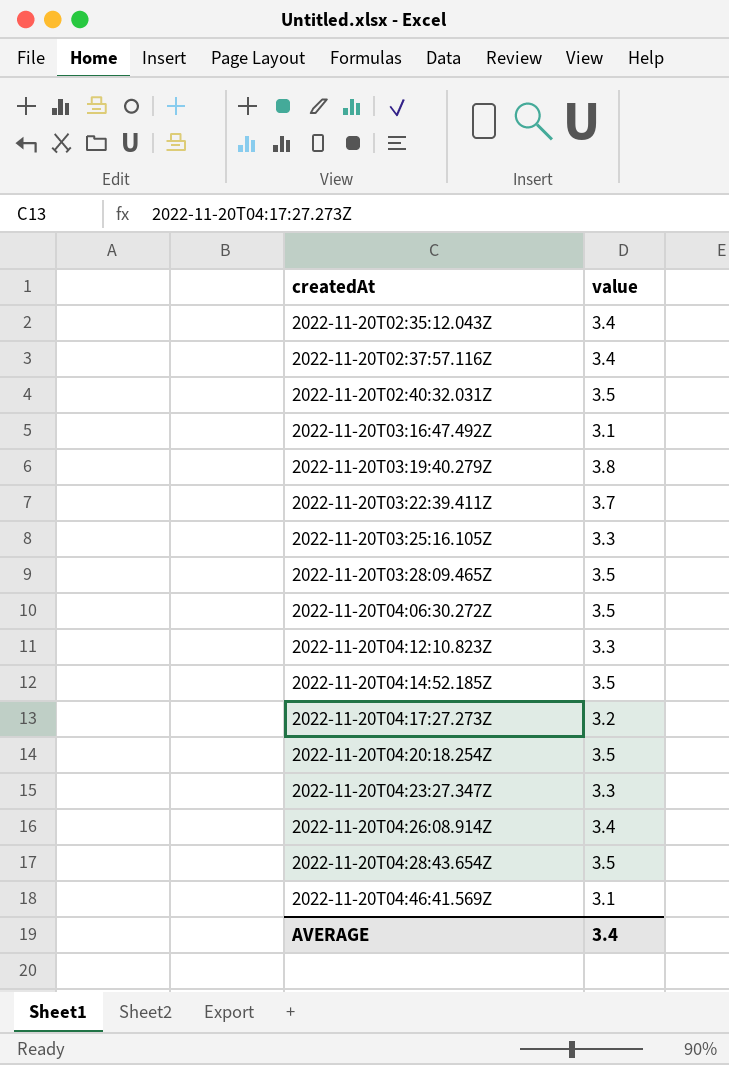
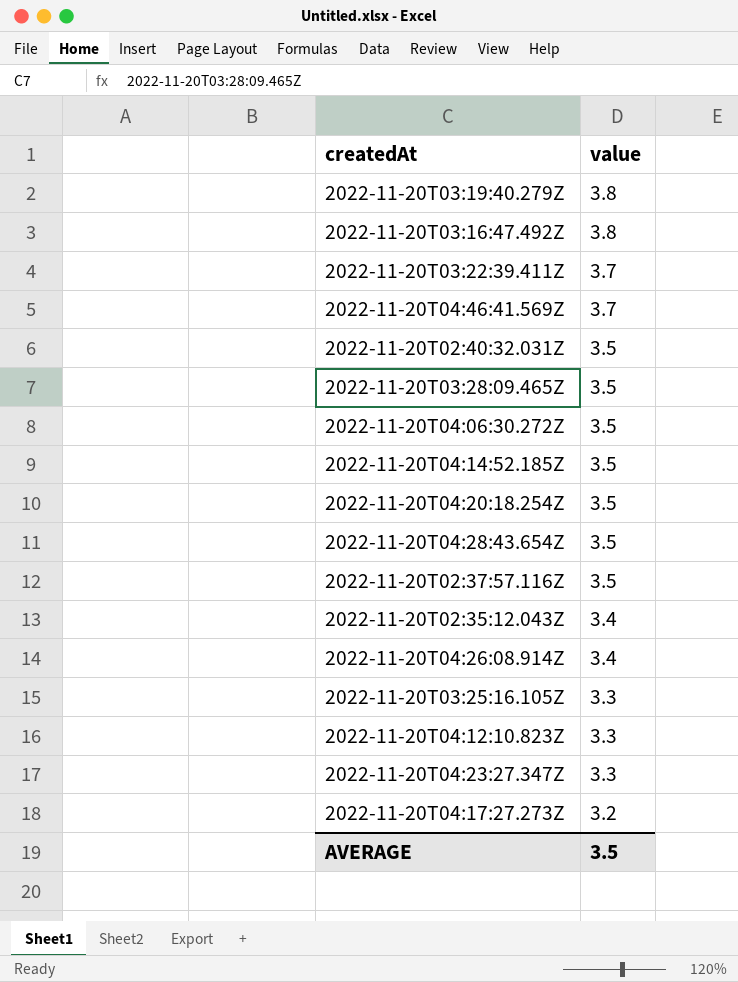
row order: createdAt ascending -> value descending
2022-11-20T03:16:47.492Z | value: 3.1 -> 3.8
2022-11-20T04:46:41.569Z | value: 3.1 -> 3.7
2022-11-20T02:37:57.116Z | value: 3.4 -> 3.5
AVERAGE | value: 3.4 -> 3.5

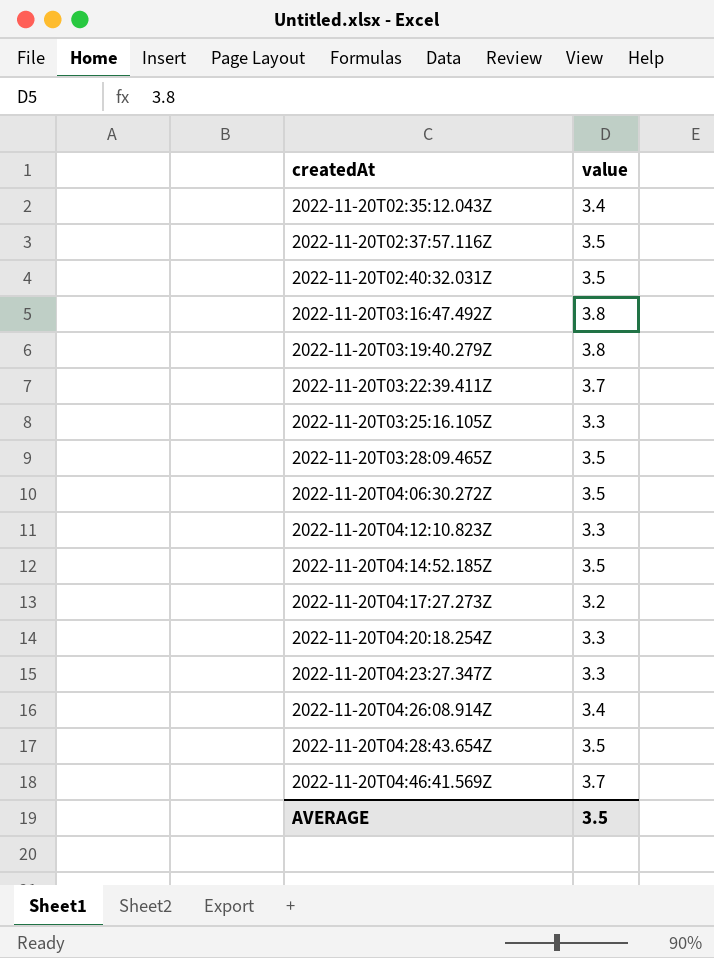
row order: value descending -> createdAt ascending
2022-11-20T04:20:18.254Z | value: 3.5 -> 3.3

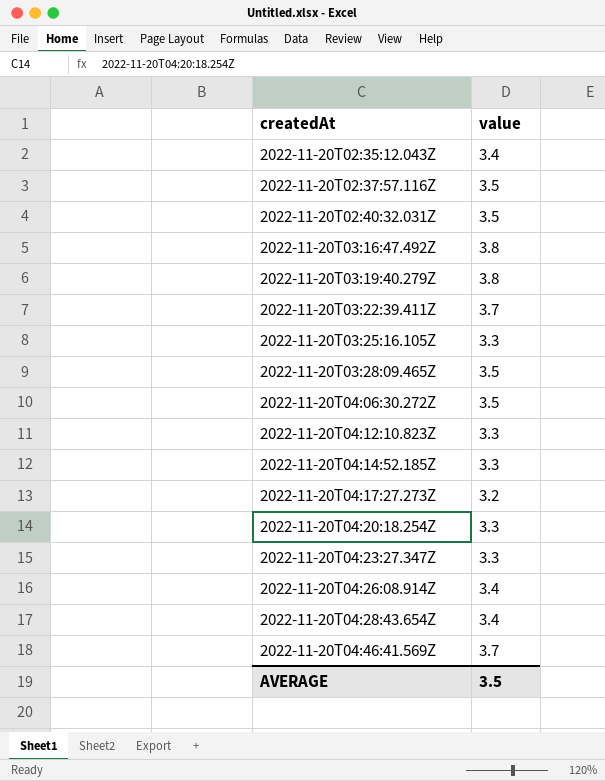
2022-11-20T04:14:52.185Z | value: 3.5 -> 3.3
2022-11-20T04:28:43.654Z | value: 3.5 -> 3.4

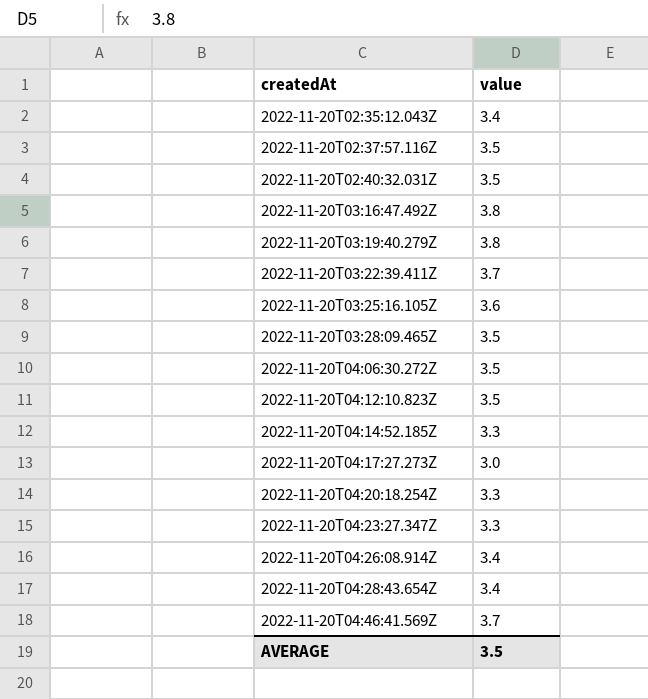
2022-11-20T03:25:16.105Z | value: 3.3 -> 3.6
2022-11-20T04:12:10.823Z | value: 3.3 -> 3.5
2022-11-20T04:17:27.273Z | value: 3.2 -> 3.0

